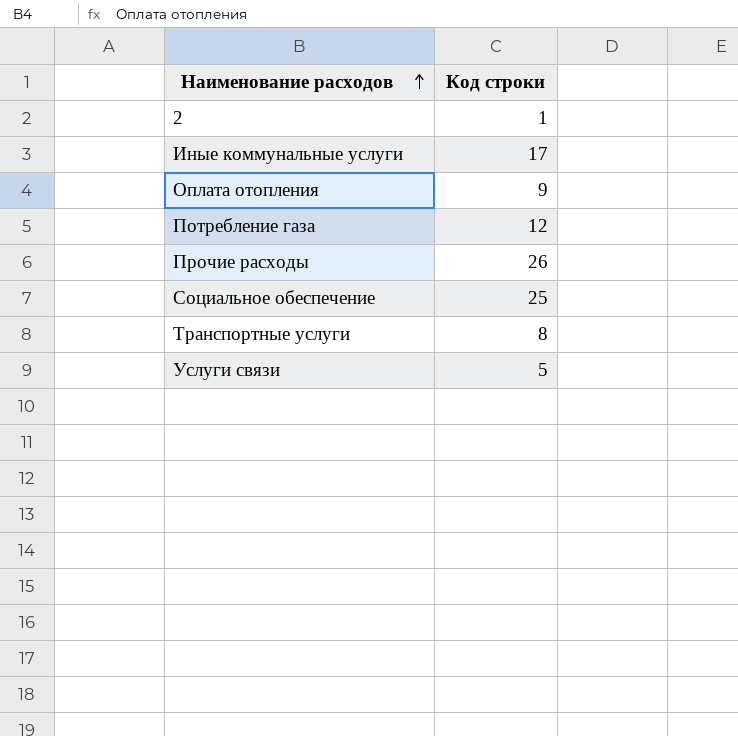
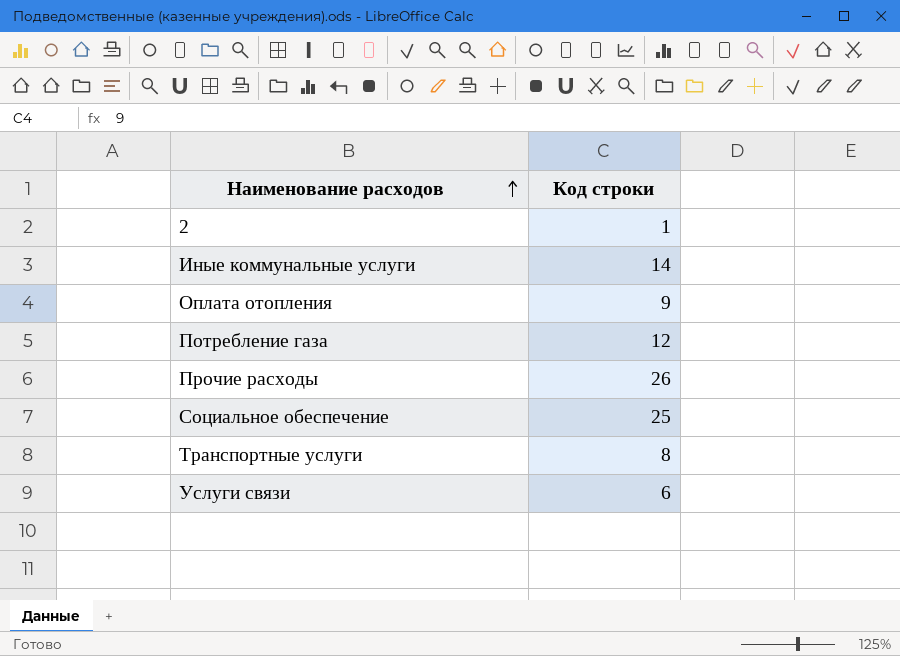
Иные коммунальные услуги | Код строки: 17 -> 14
Услуги связи | Код строки: 5 -> 6

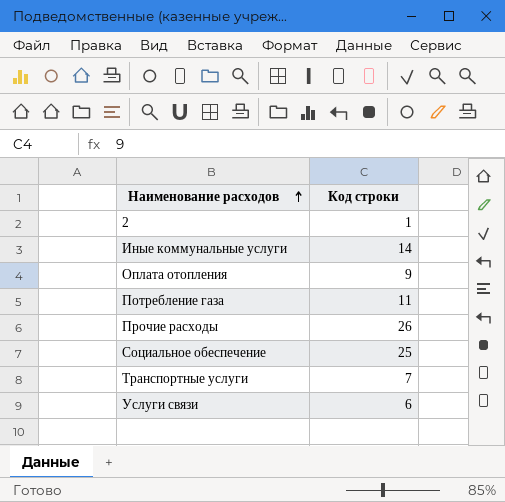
Потребление газа | Код строки: 12 -> 11
Транспортные услуги | Код строки: 8 -> 7

